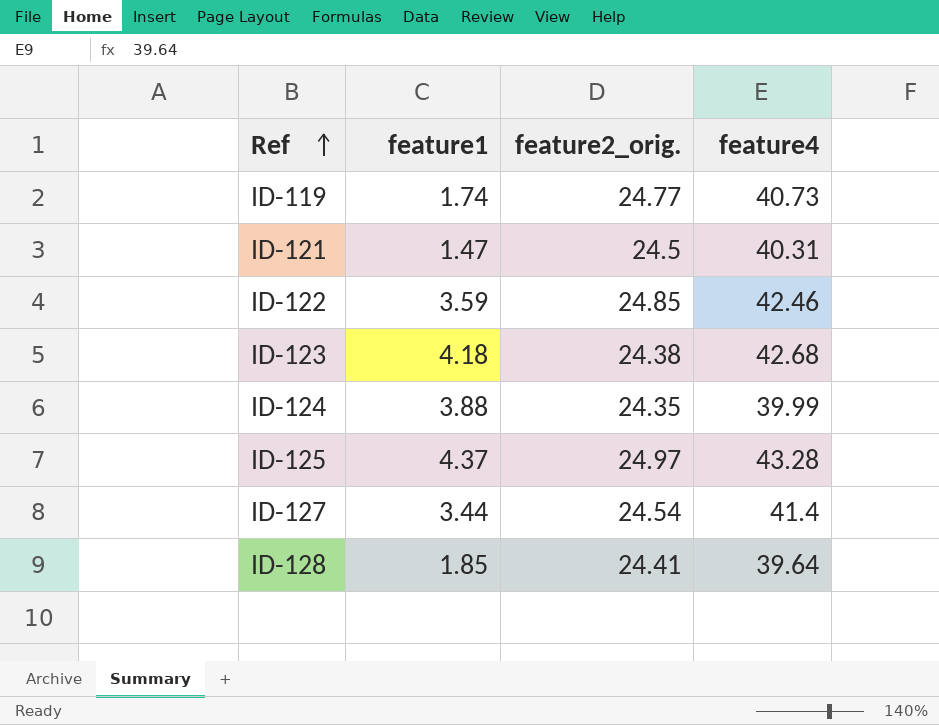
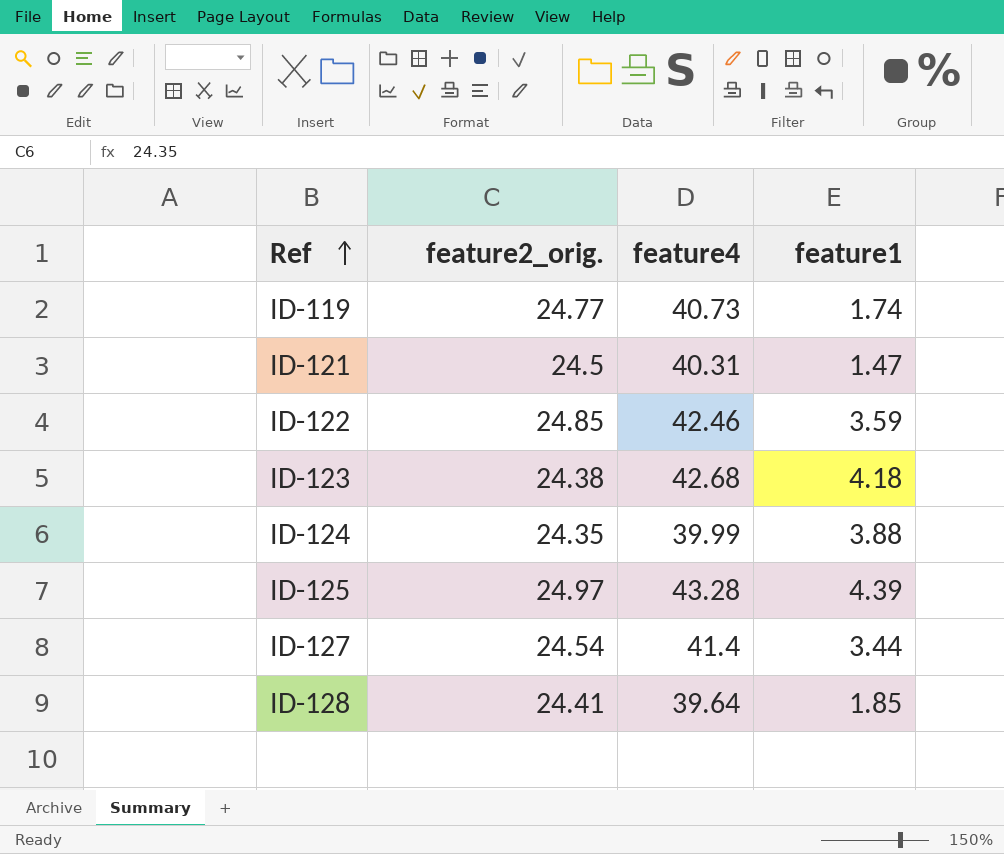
column feature1 | position: 2 -> 4
ID-125 | feature1: 4.37 -> 4.39

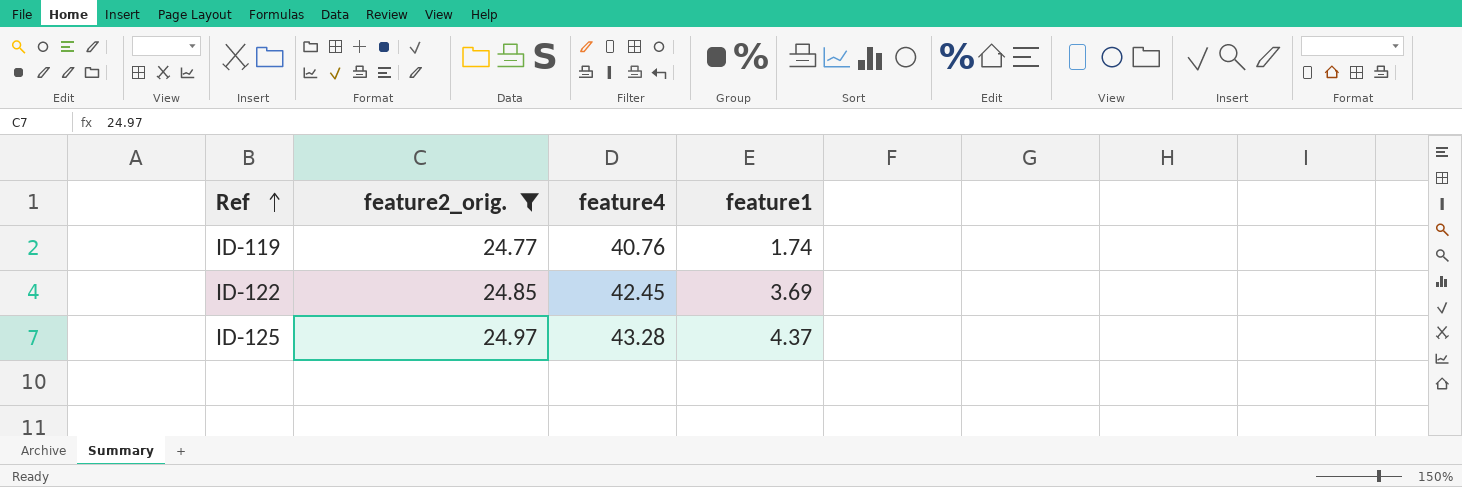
filter: none -> feature2_orig. >= 24.77
ID-119 | feature4: 40.73 -> 40.76
ID-122 | feature4: 42.46 -> 42.45
ID-122 | feature1: 3.59 -> 3.69
ID-125 | feature1: 4.39 -> 4.37

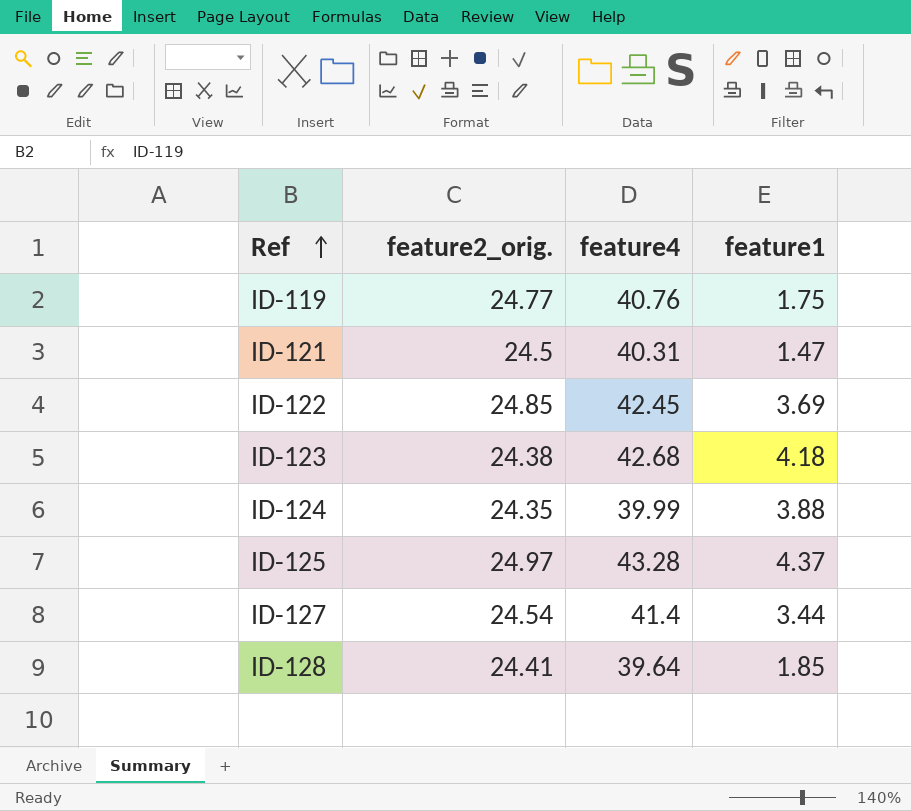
filter: feature2_orig. >= 24.77 -> none
ID-119 | feature1: 1.74 -> 1.75

